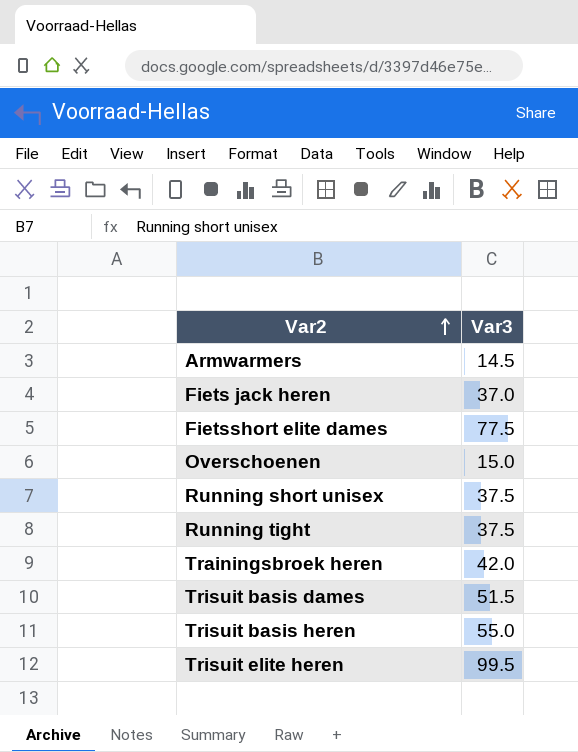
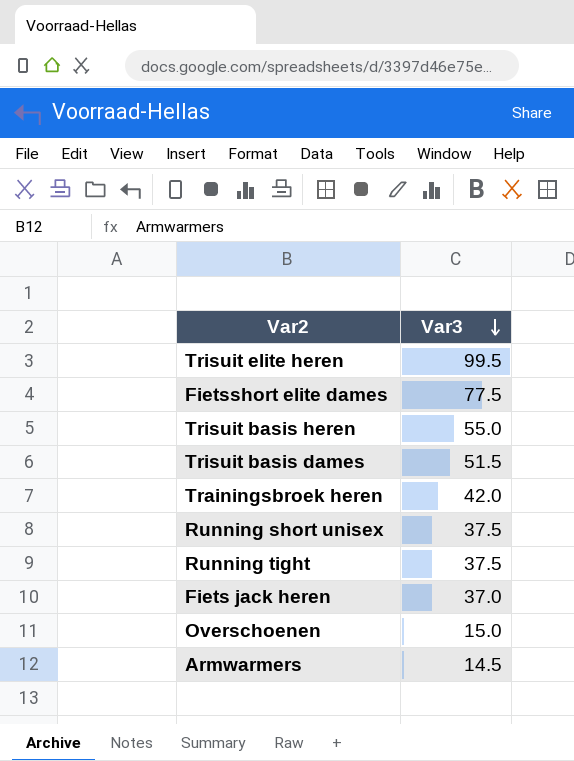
row order: Var2 ascending -> Var3 descending

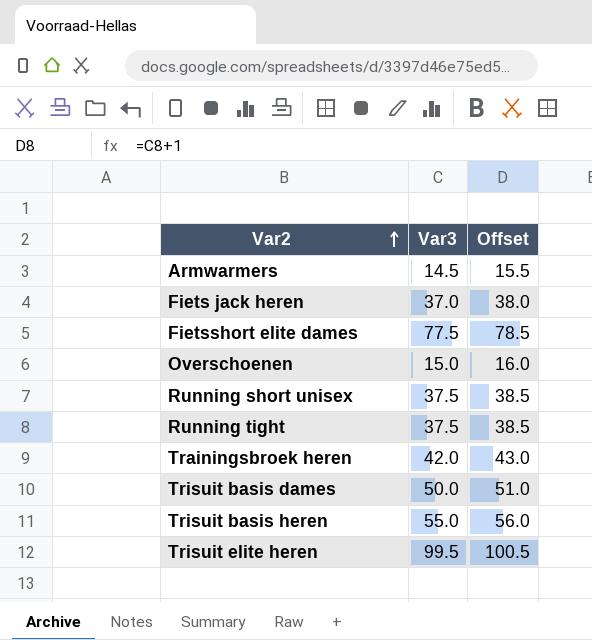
row order: Var3 descending -> Var2 ascending
column Offset | formula: none -> [Var3] + 1
Trisuit basis dames | Var3: 51.5 -> 50.0

